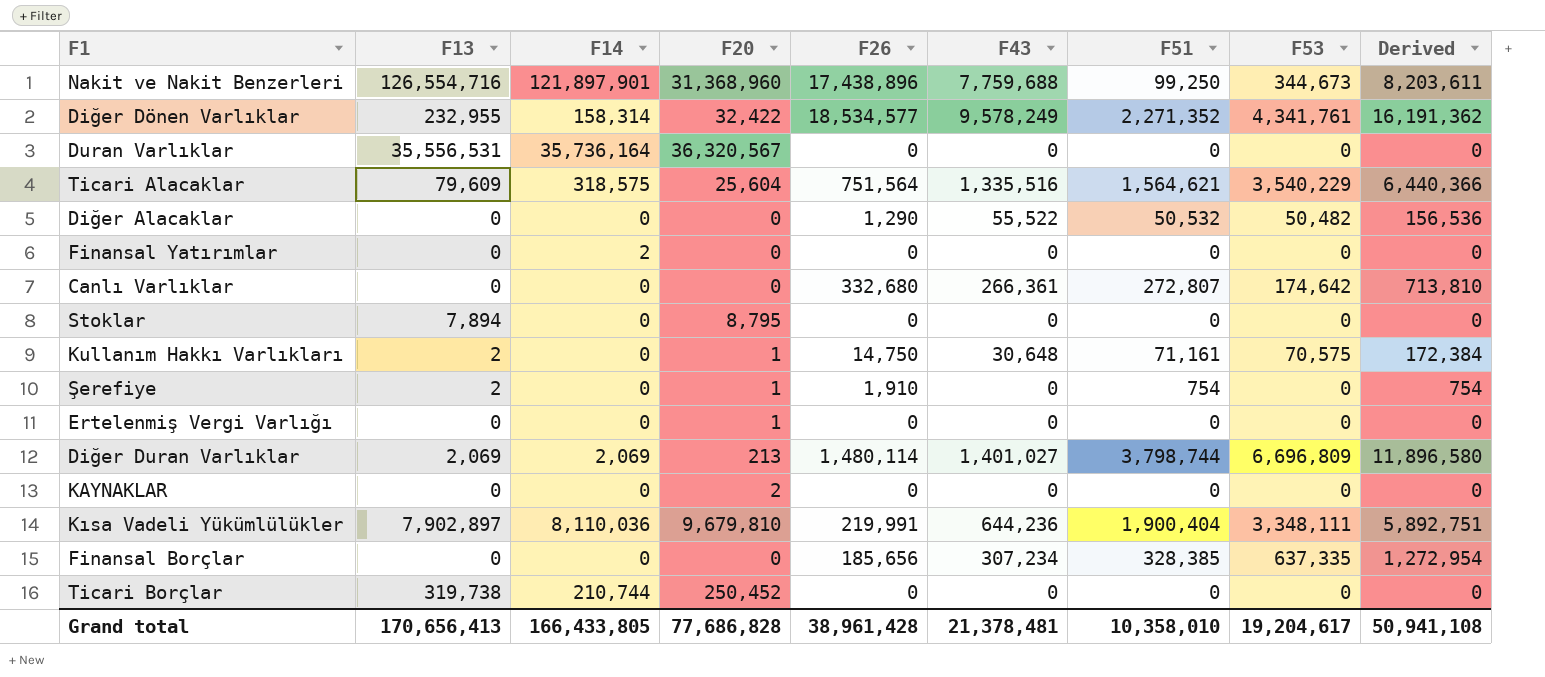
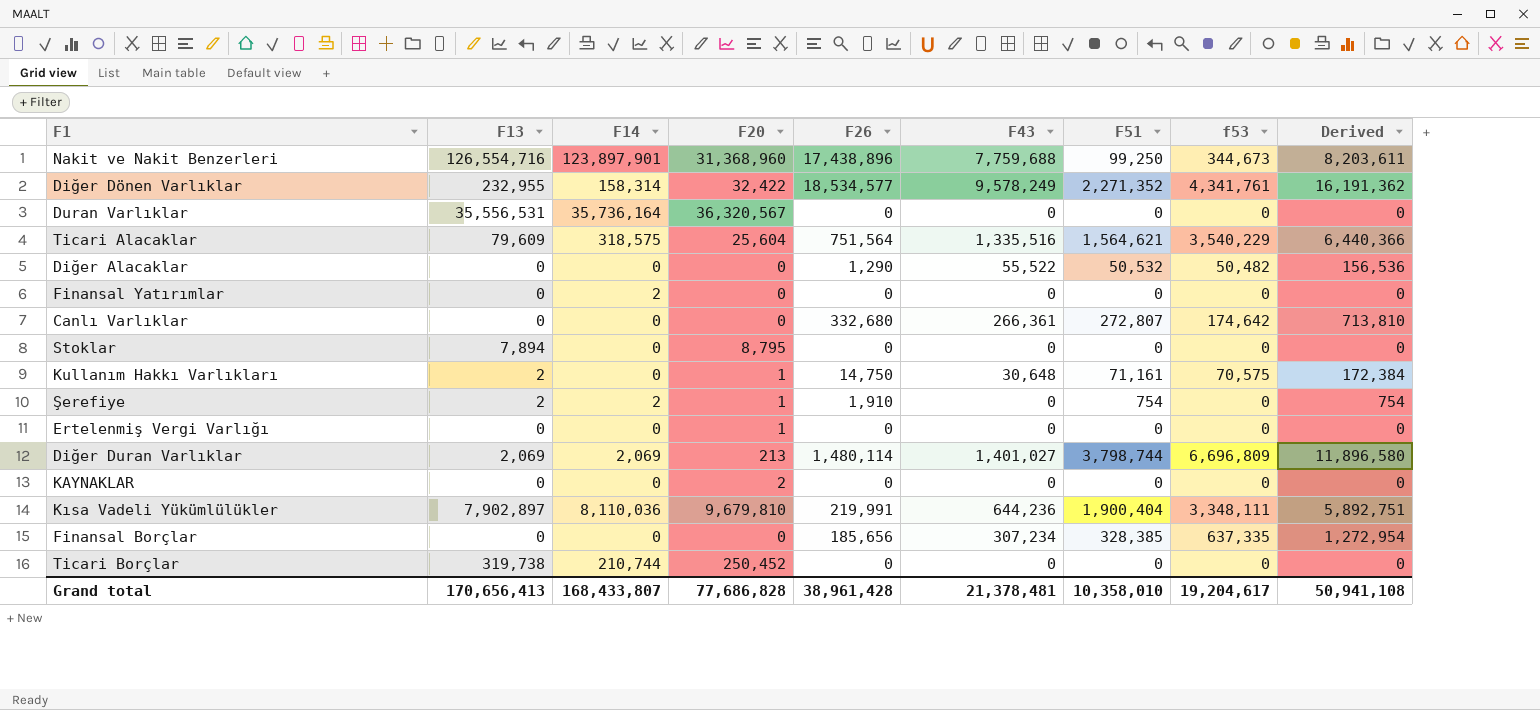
column name: F53 -> f53
Nakit ve Nakit Benzerleri | F14: 121,897,901 -> 123,897,901
Şerefiye | F14: 0 -> 2
Grand total | F14: 166,433,805 -> 168,433,807

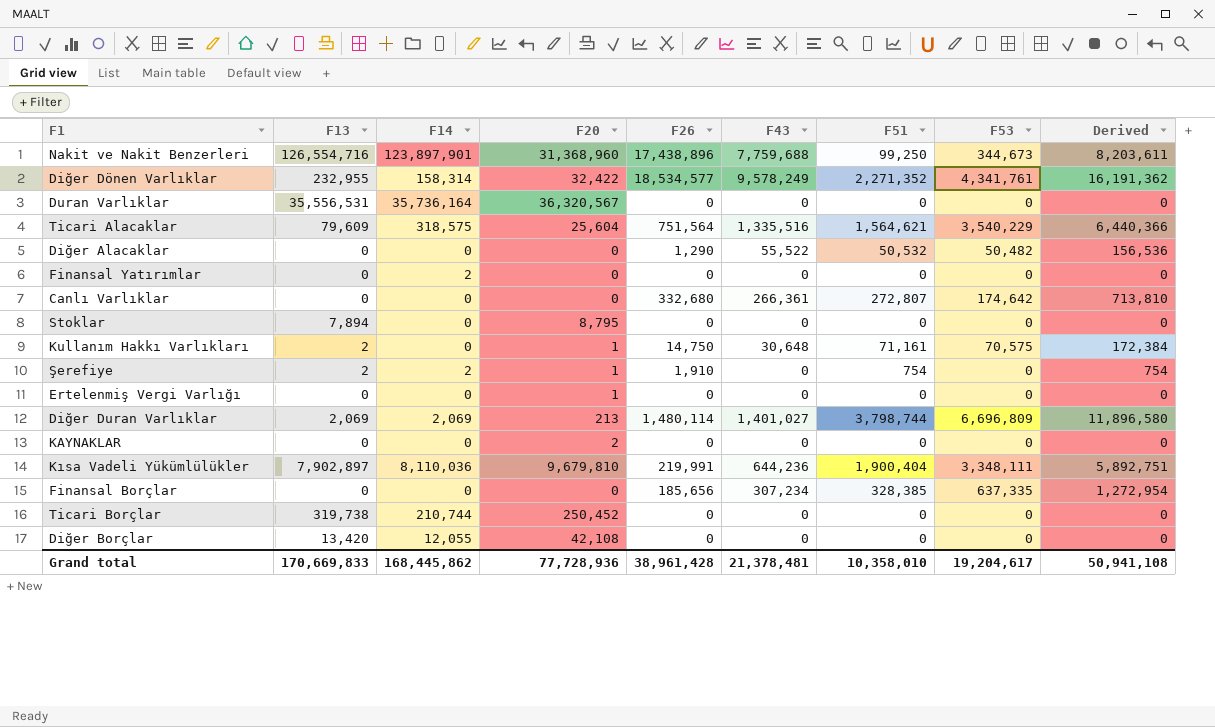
column name: f53 -> F53
row Diğer Borçlar: none -> 13,420 | 12,055 | 42,108 | 0 | 0 | 0 | 0 | 0
Grand total | F13: 170,656,413 -> 170,669,833
Grand total | F14: 168,433,807 -> 168,445,862
Grand total | F20: 77,686,828 -> 77,728,936

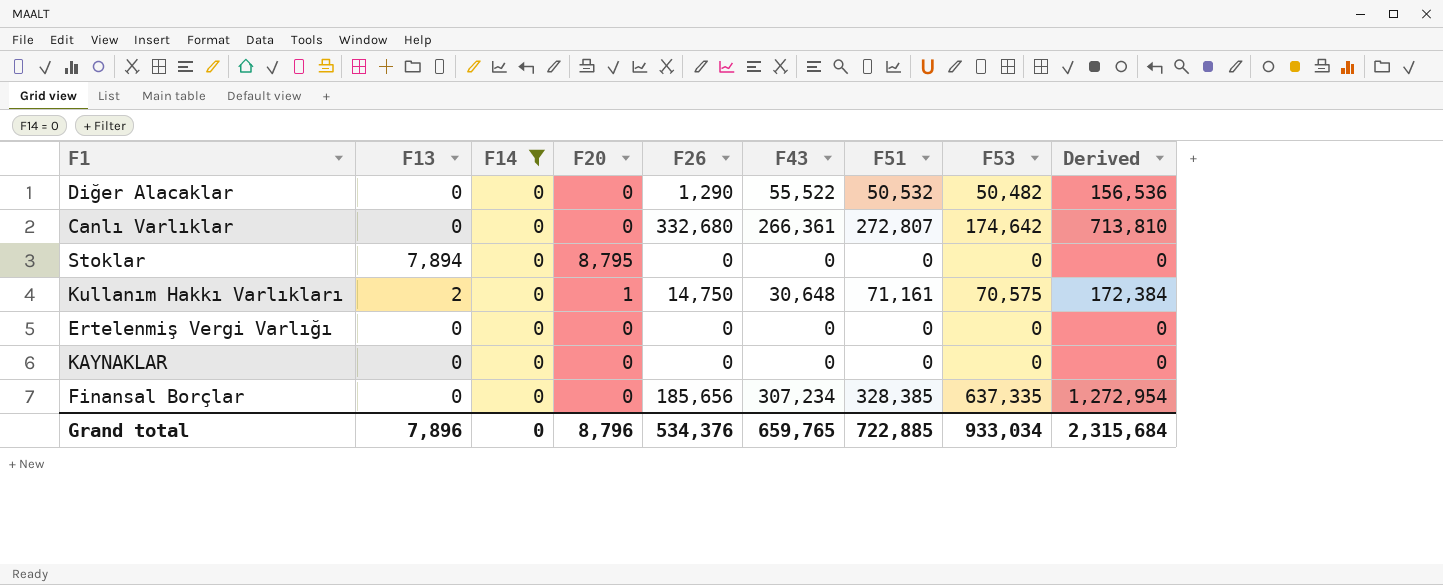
filter: none -> F14 = 0
Ertelenmiş Vergi Varlığı | F20: 1 -> 0
KAYNAKLAR | F20: 2 -> 0
Grand total | F13: 170,669,833 -> 7,896
Grand total | F14: 168,445,862 -> 0
Grand total | F20: 77,728,936 -> 8,796
Grand total | F26: 38,961,428 -> 534,376
Grand total | F43: 21,378,481 -> 659,765
Grand total | F51: 10,358,010 -> 722,885
Grand total | F53: 19,204,617 -> 933,034
Grand total | Derived: 50,941,108 -> 2,315,684

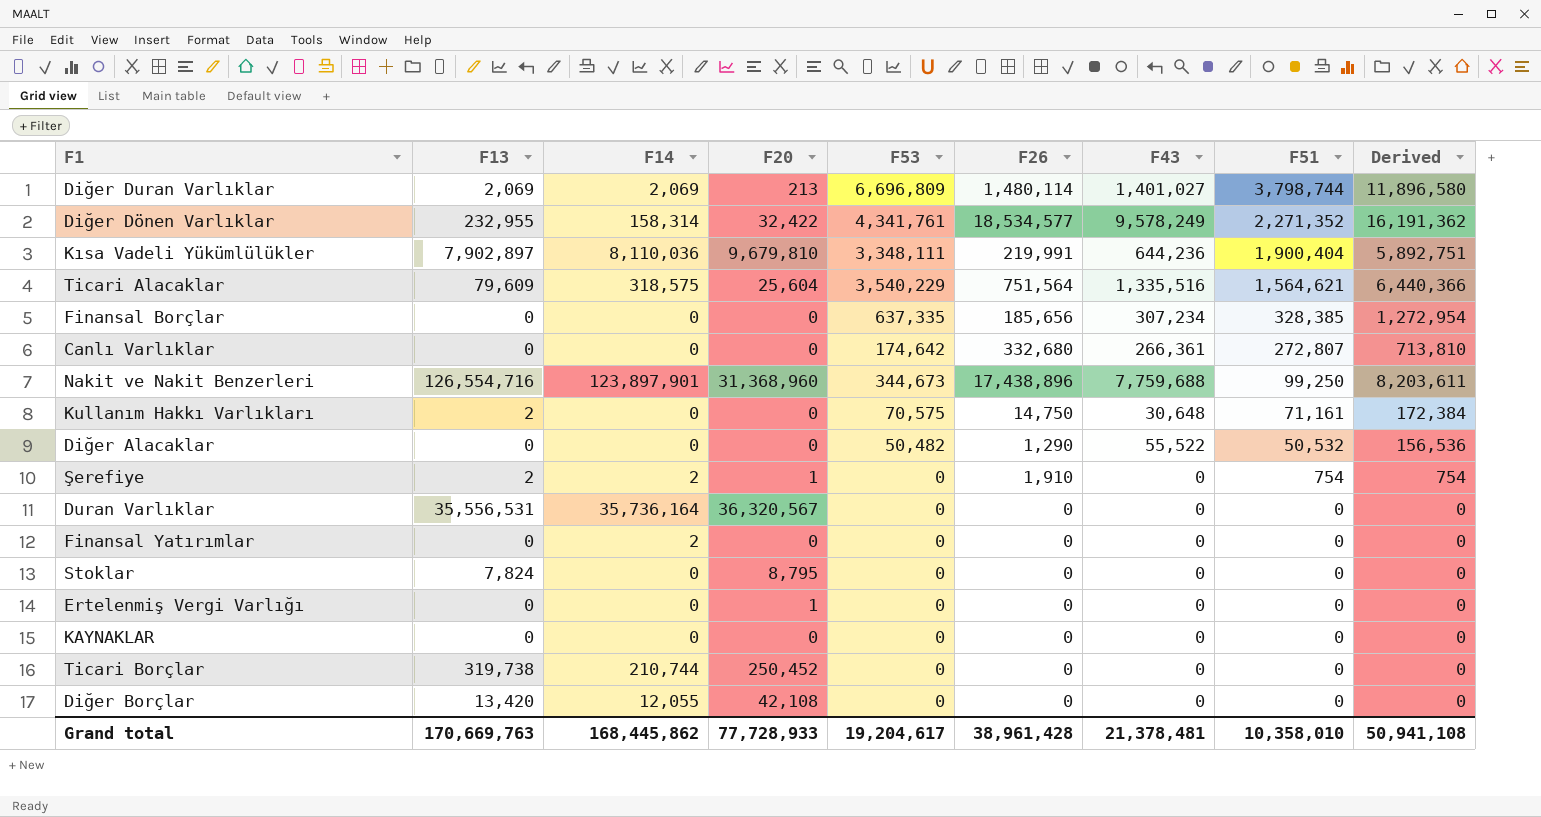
filter: F14 = 0 -> none
row order: none -> F51 descending
column F53 | position: 8 -> 5
Kullanım Hakkı Varlıkları | F20: 1 -> 0
Stoklar | F13: 7,894 -> 7,824
Ertelenmiş Vergi Varlığı | F20: 0 -> 1
Grand total | F13: 7,896 -> 170,669,763
Grand total | F14: 0 -> 168,445,862
Grand total | F20: 8,796 -> 77,728,933
Grand total | F53: 933,034 -> 19,204,617
Grand total | F26: 534,376 -> 38,961,428
Grand total | F43: 659,765 -> 21,378,481
Grand total | F51: 722,885 -> 10,358,010
Grand total | Derived: 2,315,684 -> 50,941,108

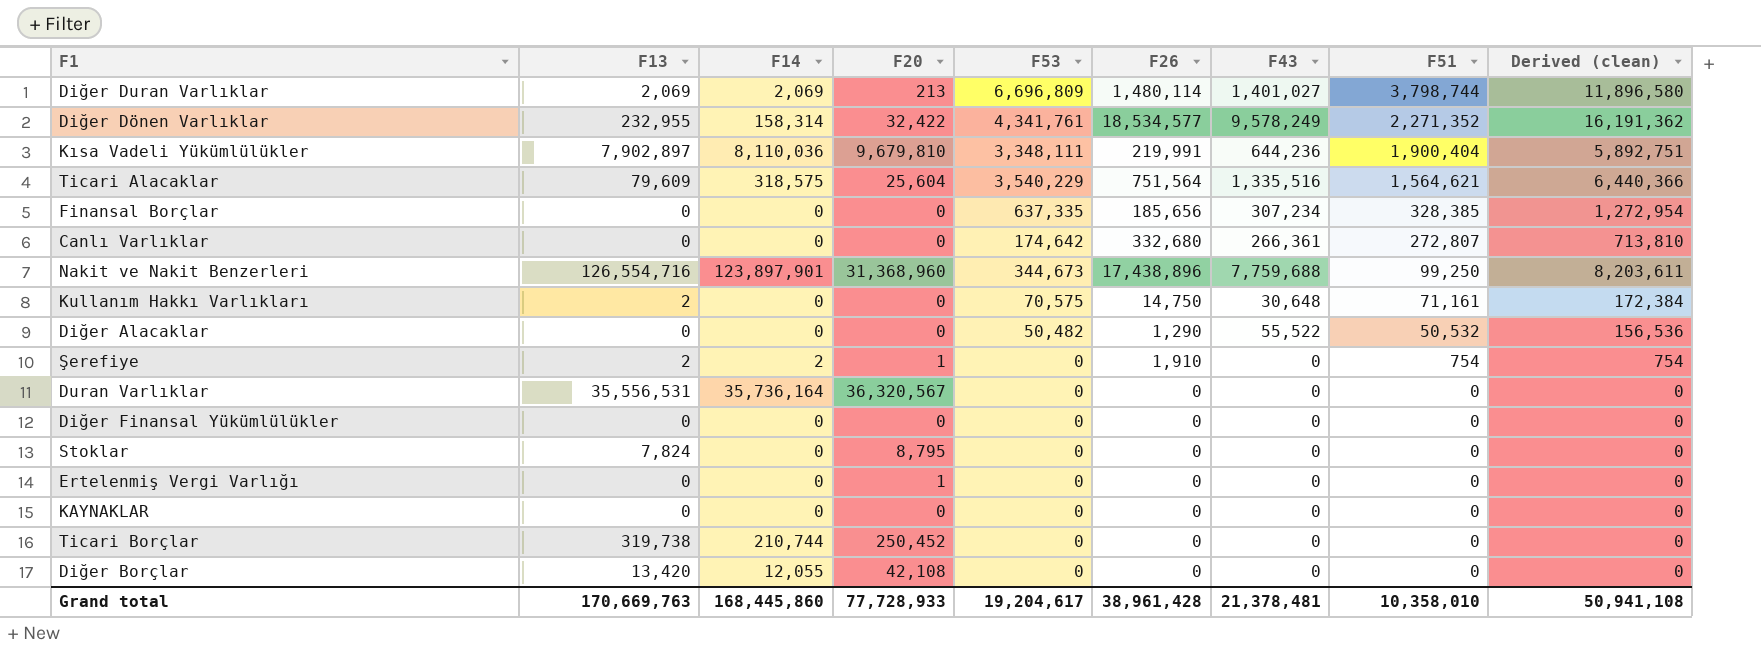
column name: Derived -> Derived (clean)
row Finansal Yatırımlar: 0 | 2 | 0 | 0 | 0 | 0 | 0 | 0 -> none
row Diğer Finansal Yükümlülükler: none -> 0 | 0 | 0 | 0 | 0 | 0 | 0 | 0
Grand total | F14: 168,445,862 -> 168,445,860

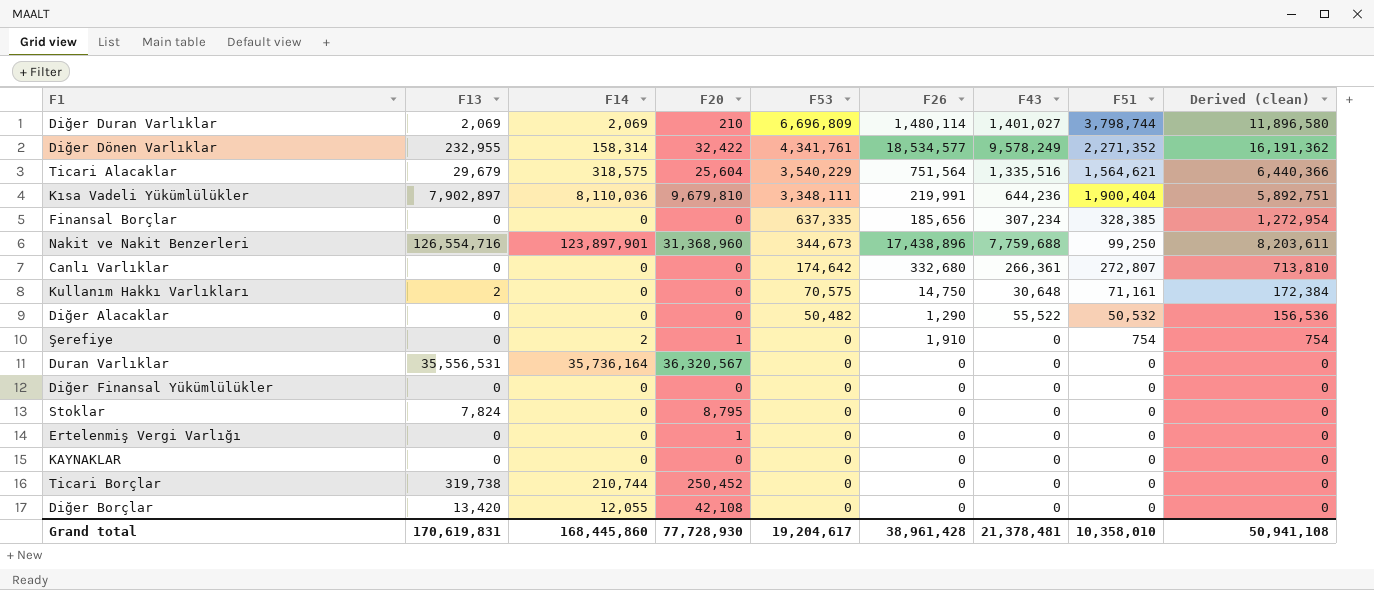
row order: F51 descending -> F53 descending
Diğer Duran Varlıklar | F20: 213 -> 210
Ticari Alacaklar | F13: 79,609 -> 29,679
Şerefiye | F13: 2 -> 0
Grand total | F13: 170,669,763 -> 170,619,831
Grand total | F20: 77,728,933 -> 77,728,930

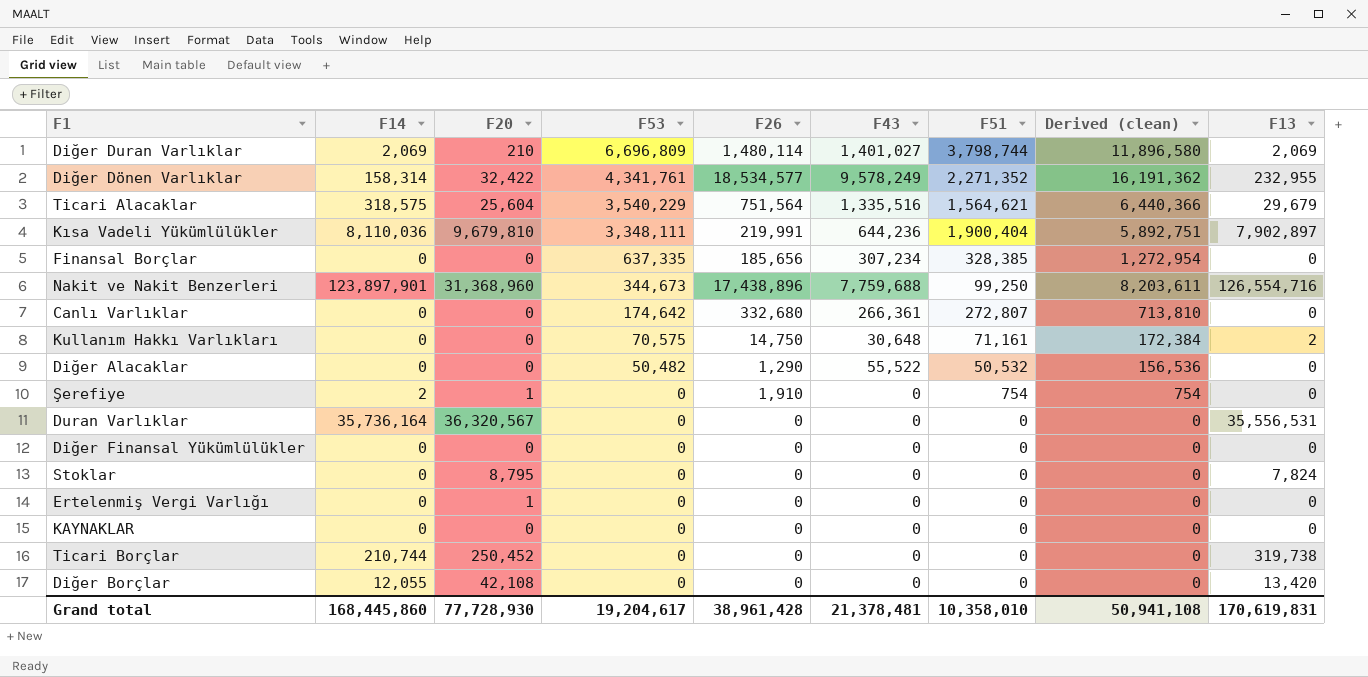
column F13 | position: 2 -> 9

